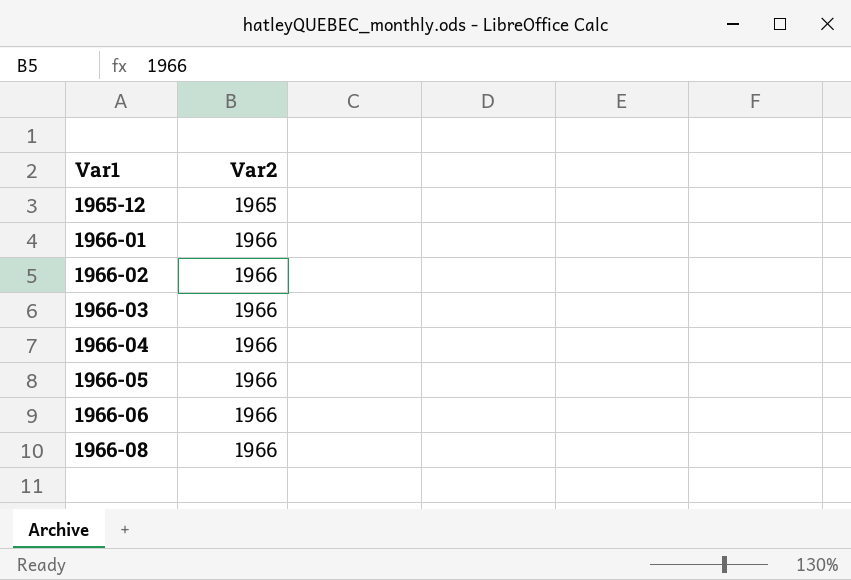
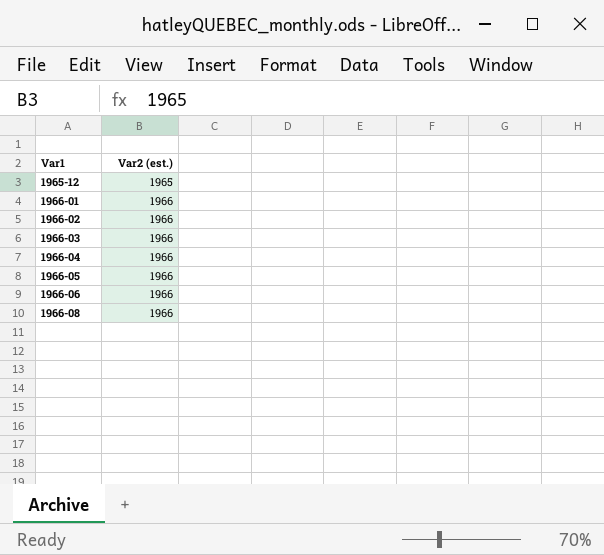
column name: Var2 -> Var2 (est.)

